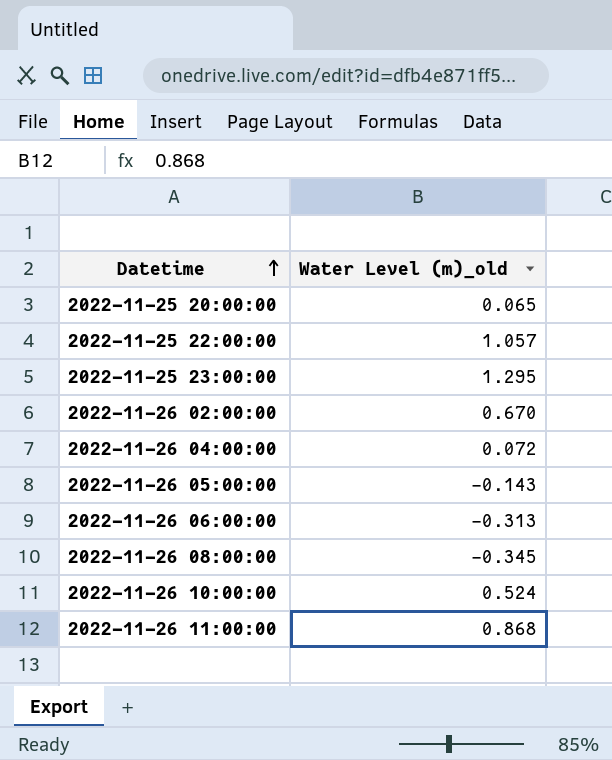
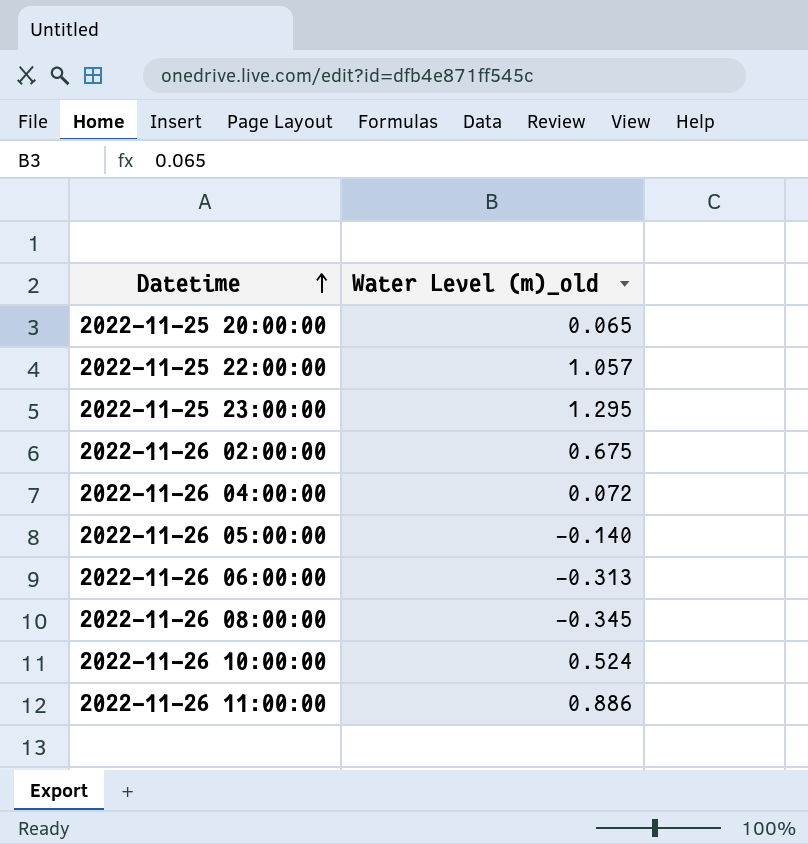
2022-11-26 02:00:00 | Water Level (m)_old: 0.670 -> 0.675
2022-11-26 05:00:00 | Water Level (m)_old: -0.143 -> -0.140
2022-11-26 11:00:00 | Water Level (m)_old: 0.868 -> 0.886

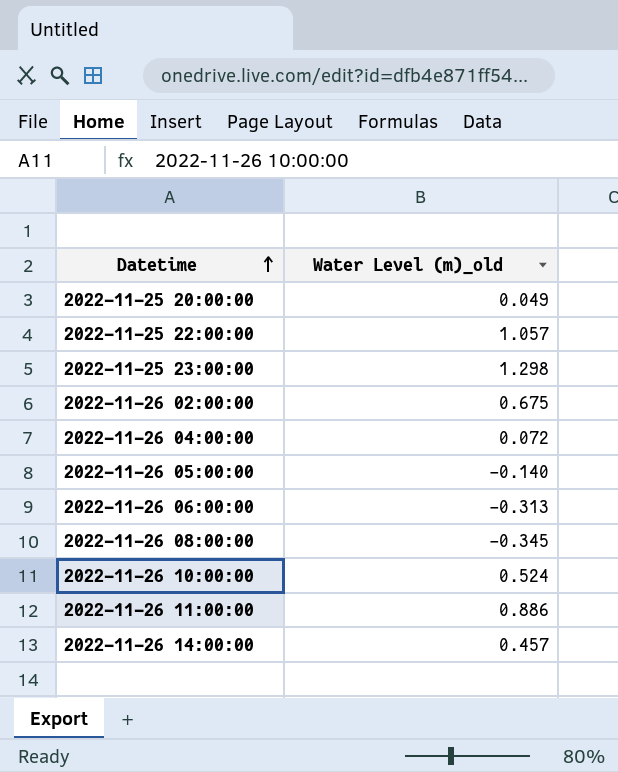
2022-11-25 20:00:00 | Water Level (m)_old: 0.065 -> 0.049
2022-11-25 23:00:00 | Water Level (m)_old: 1.295 -> 1.298
row 2022-11-26 14:00:00: none -> 0.457

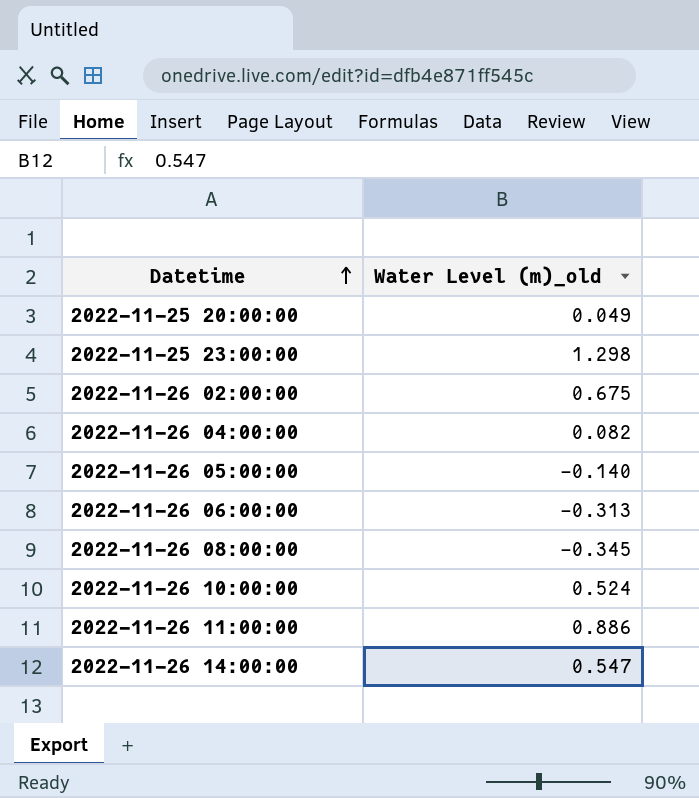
row 2022-11-25 22:00:00: 1.057 -> none
2022-11-26 04:00:00 | Water Level (m)_old: 0.072 -> 0.082
2022-11-26 14:00:00 | Water Level (m)_old: 0.457 -> 0.547

